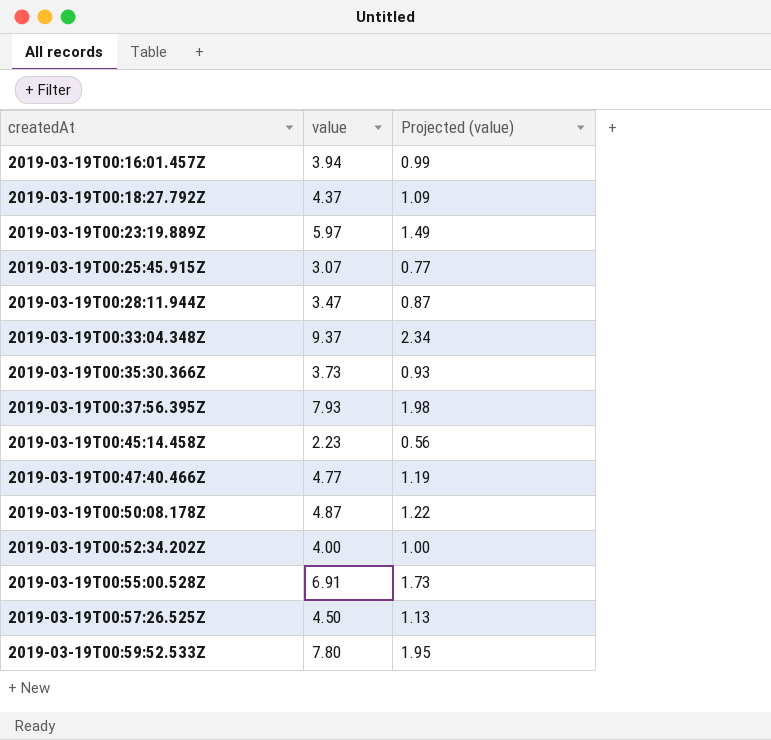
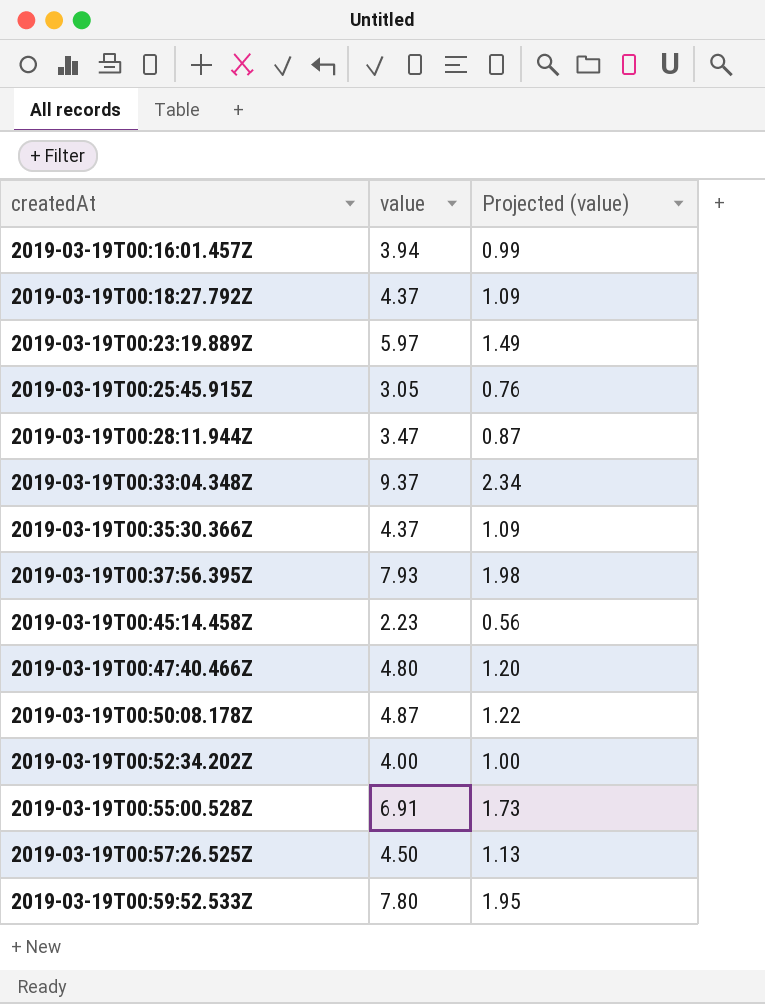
2019-03-19T00:25:45.915Z | value: 3.07 -> 3.05
2019-03-19T00:25:45.915Z | Projected (value): 0.77 -> 0.76
2019-03-19T00:35:30.366Z | value: 3.73 -> 4.37
2019-03-19T00:35:30.366Z | Projected (value): 0.93 -> 1.09
2019-03-19T00:47:40.466Z | value: 4.77 -> 4.80
2019-03-19T00:47:40.466Z | Projected (value): 1.19 -> 1.20

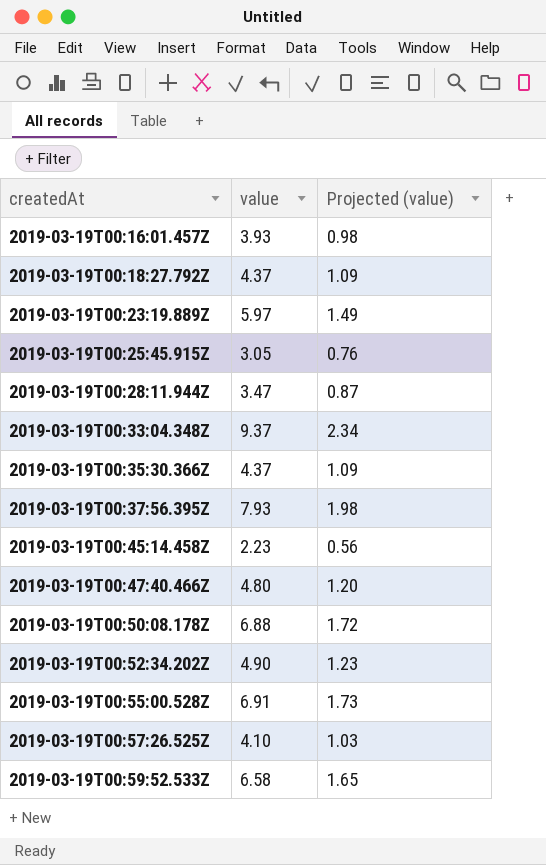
2019-03-19T00:16:01.457Z | value: 3.94 -> 3.93
2019-03-19T00:16:01.457Z | Projected (value): 0.99 -> 0.98
2019-03-19T00:50:08.178Z | value: 4.87 -> 6.88
2019-03-19T00:50:08.178Z | Projected (value): 1.22 -> 1.72
2019-03-19T00:52:34.202Z | value: 4.00 -> 4.90
2019-03-19T00:52:34.202Z | Projected (value): 1.00 -> 1.23
2019-03-19T00:57:26.525Z | value: 4.50 -> 4.10
2019-03-19T00:57:26.525Z | Projected (value): 1.13 -> 1.03
2019-03-19T00:59:52.533Z | value: 7.80 -> 6.58
2019-03-19T00:59:52.533Z | Projected (value): 1.95 -> 1.65

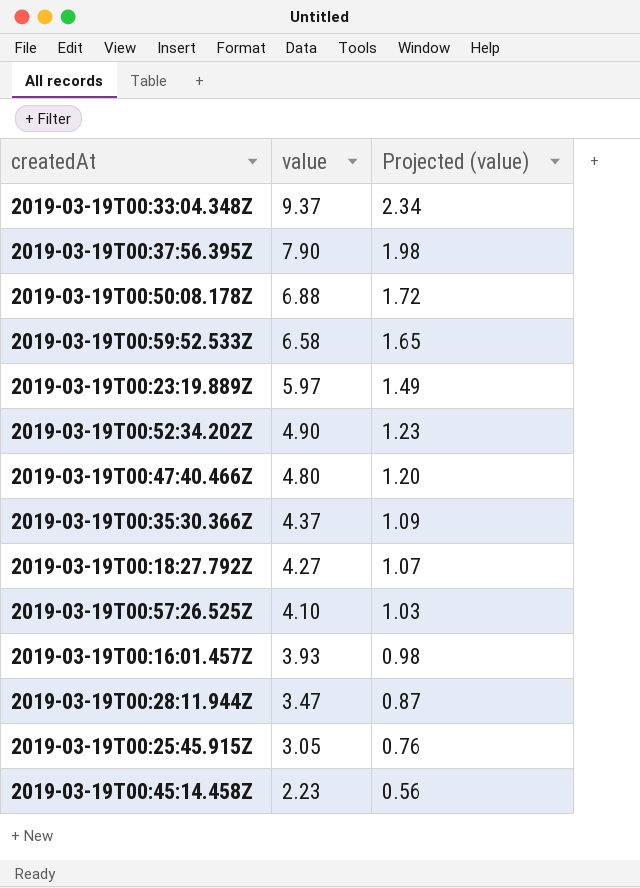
row order: createdAt ascending -> value descending
row 2019-03-19T00:55:00.528Z: 6.91 | 1.73 -> none
2019-03-19T00:37:56.395Z | value: 7.93 -> 7.90
2019-03-19T00:18:27.792Z | value: 4.37 -> 4.27
2019-03-19T00:18:27.792Z | Projected (value): 1.09 -> 1.07

